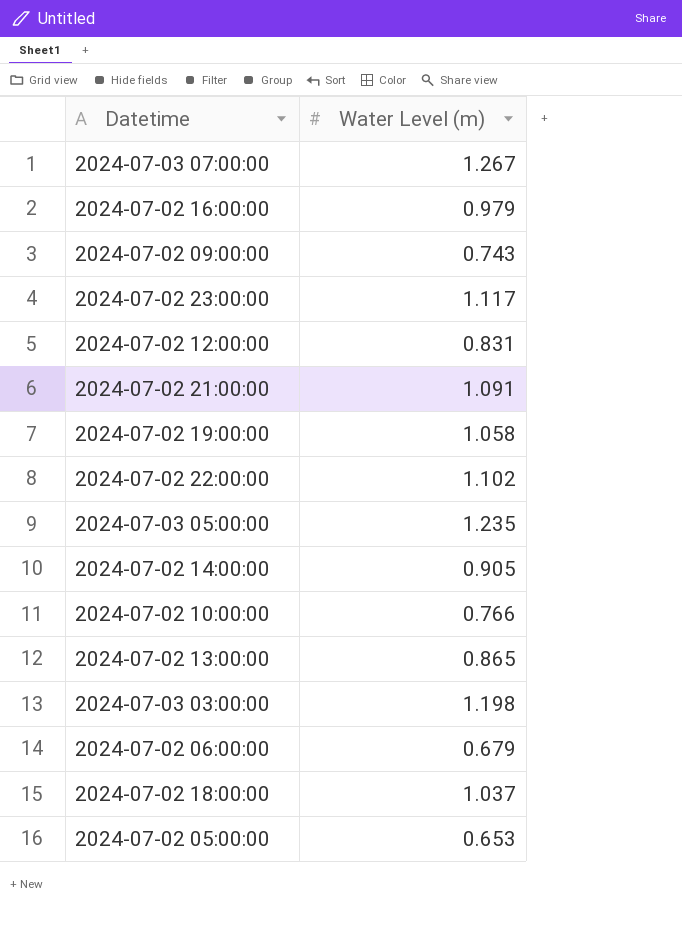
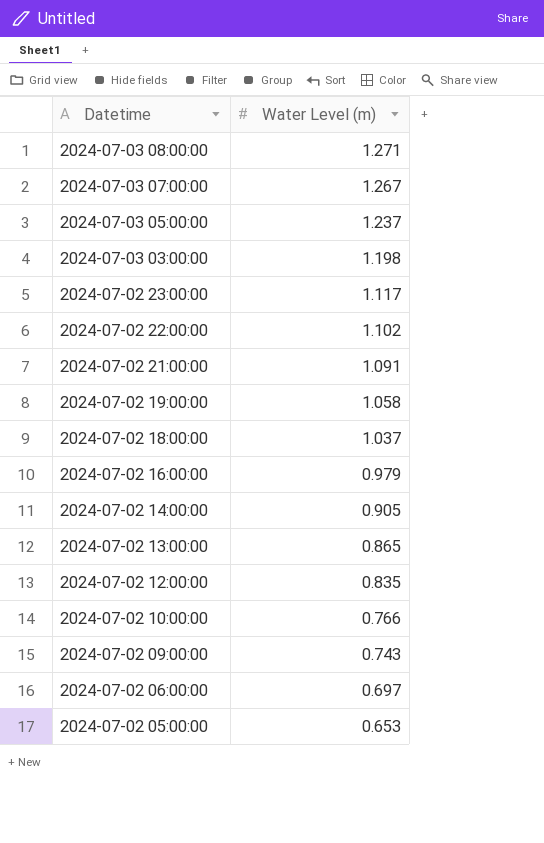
row order: none -> Datetime descending
row 2024-07-03 08:00:00: none -> 1.271
2024-07-03 05:00:00 | Water Level (m): 1.235 -> 1.237
2024-07-02 12:00:00 | Water Level (m): 0.831 -> 0.835
2024-07-02 06:00:00 | Water Level (m): 0.679 -> 0.697

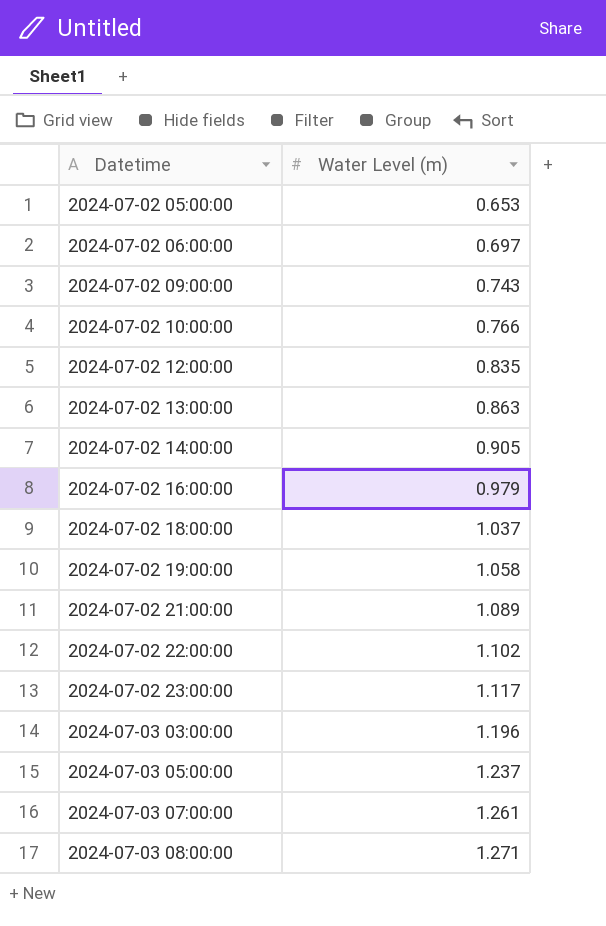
row order: Datetime descending -> Datetime ascending
2024-07-02 13:00:00 | Water Level (m): 0.865 -> 0.863
2024-07-02 21:00:00 | Water Level (m): 1.091 -> 1.089
2024-07-03 03:00:00 | Water Level (m): 1.198 -> 1.196
2024-07-03 07:00:00 | Water Level (m): 1.267 -> 1.261

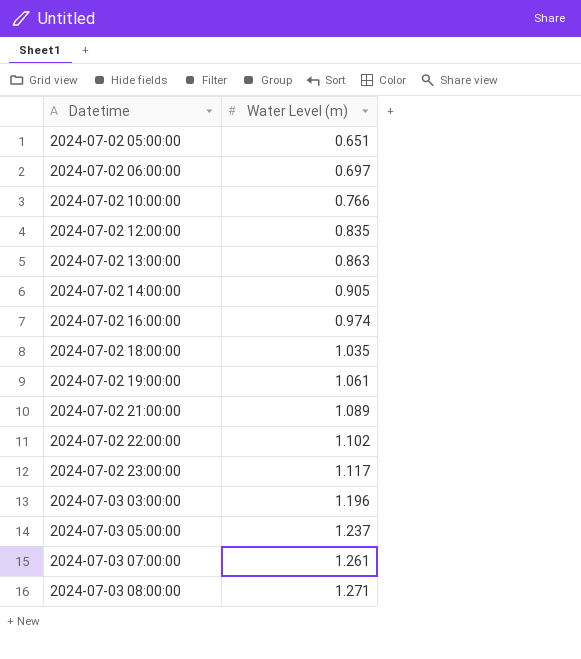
row 2024-07-02 09:00:00: 0.743 -> none
2024-07-02 05:00:00 | Water Level (m): 0.653 -> 0.651
2024-07-02 16:00:00 | Water Level (m): 0.979 -> 0.974
2024-07-02 18:00:00 | Water Level (m): 1.037 -> 1.035
2024-07-02 19:00:00 | Water Level (m): 1.058 -> 1.061

